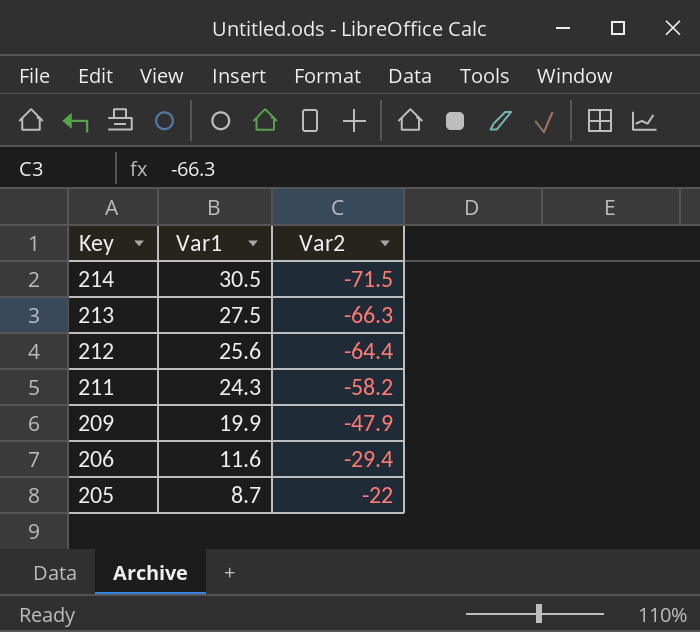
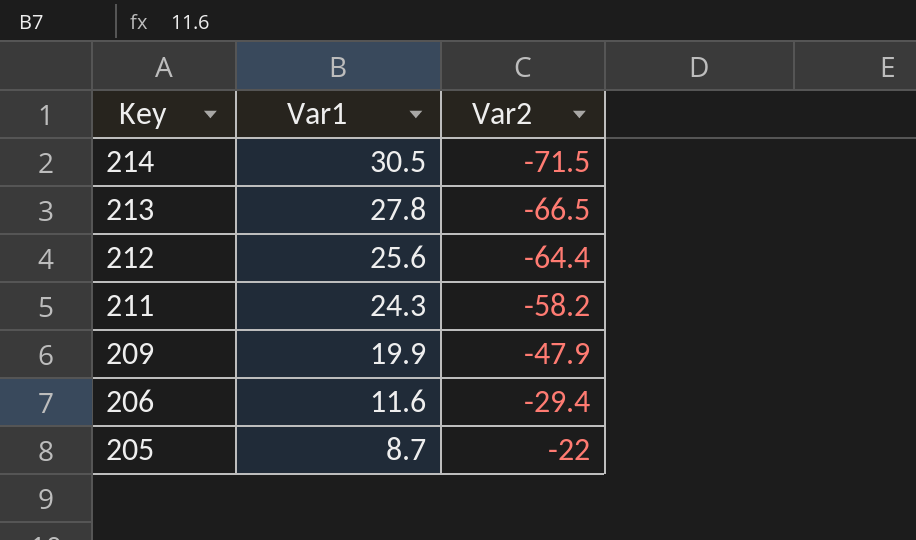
213 | Var1: 27.5 -> 27.8
213 | Var2: -66.3 -> -66.5

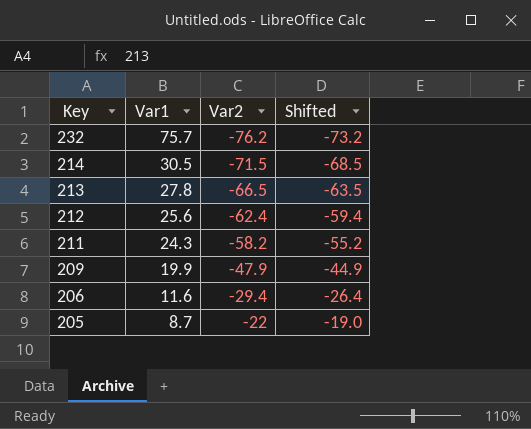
column Shifted | formula: none -> [Var2] + 3
row 232: none -> 75.7 | -76.2 | -73.2
212 | Var2: -64.4 -> -62.4

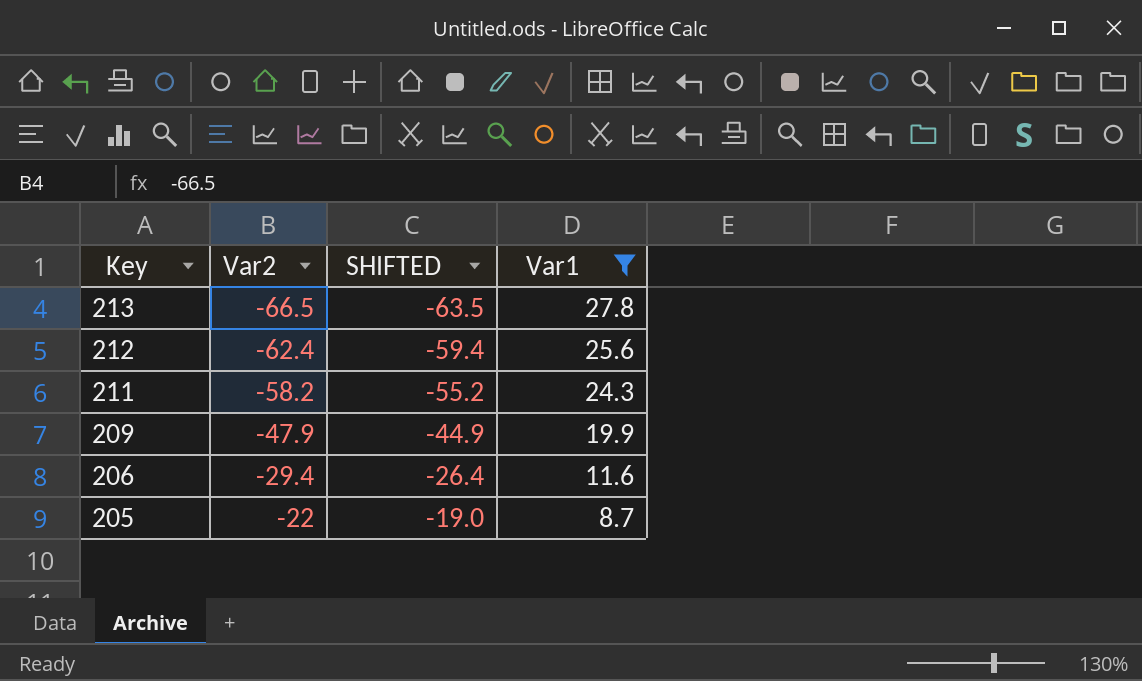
filter: none -> Var1 <= 27.8
column name: Shifted -> SHIFTED
column Var1 | position: 2 -> 4

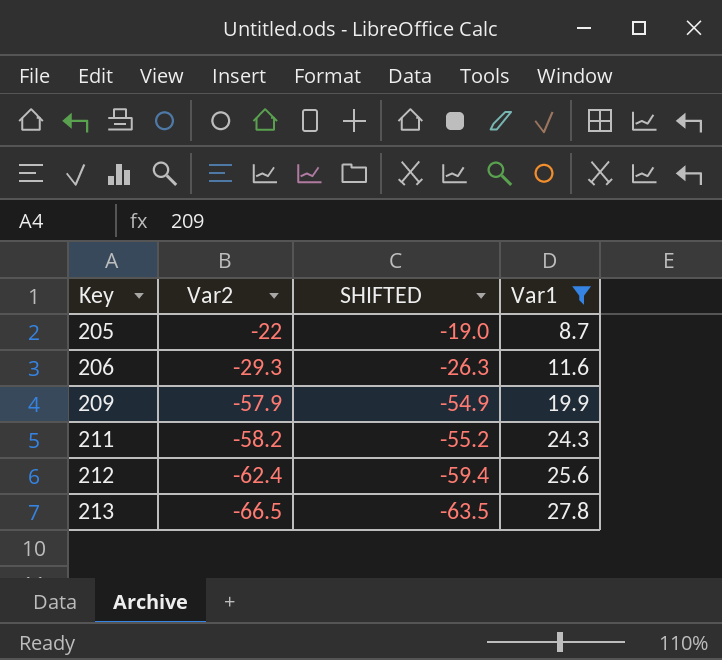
row order: Key descending -> Key ascending
206 | Var2: -29.4 -> -29.3
206 | SHIFTED: -26.4 -> -26.3
209 | Var2: -47.9 -> -57.9
209 | SHIFTED: -44.9 -> -54.9

